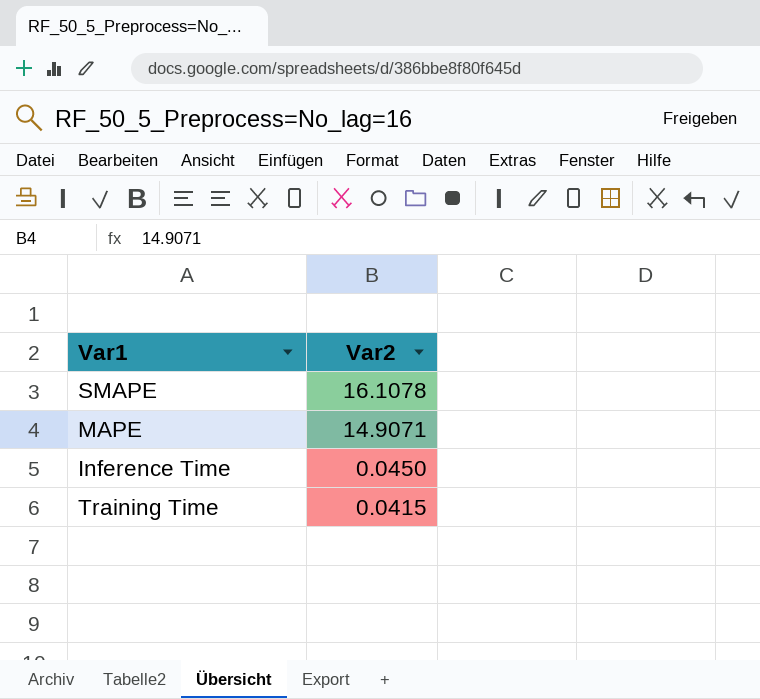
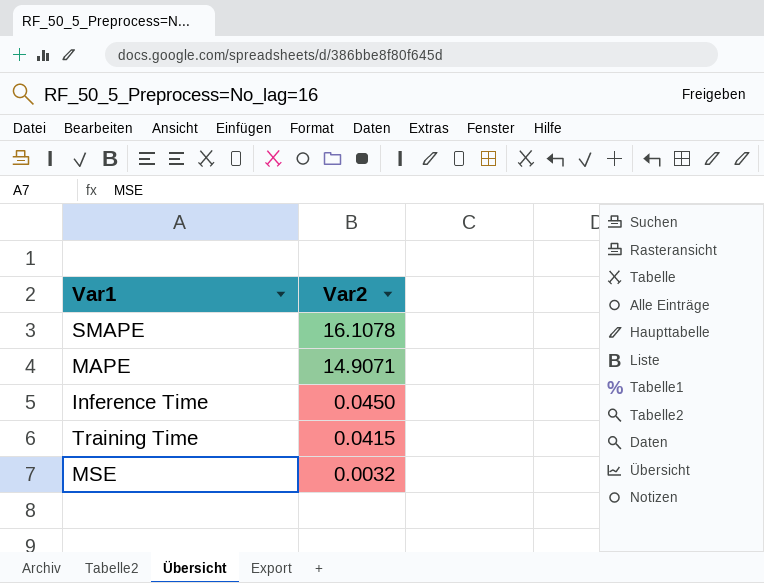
row MSE: none -> 0.0032

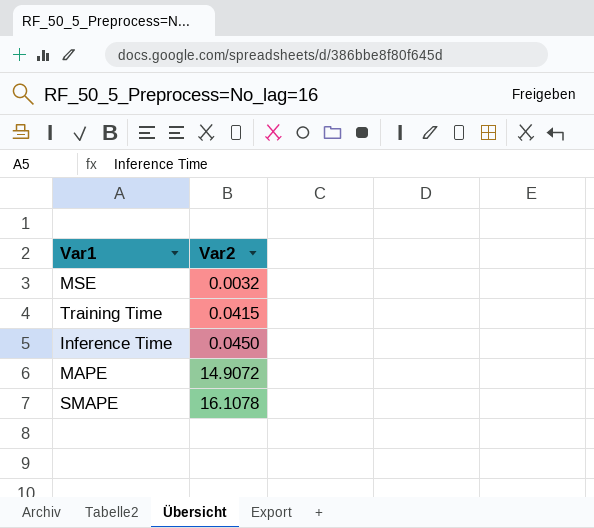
row order: Var2 descending -> Var2 ascending
MAPE | Var2: 14.9071 -> 14.9072

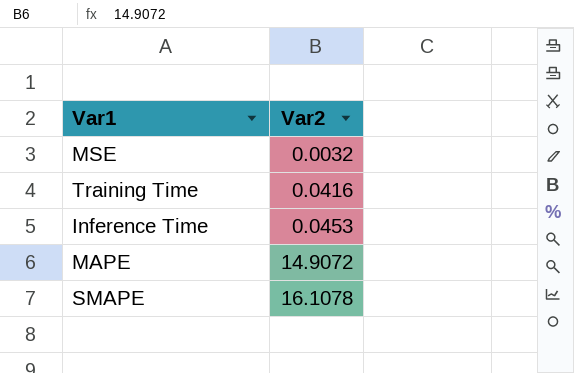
Training Time | Var2: 0.0415 -> 0.0416
Inference Time | Var2: 0.0450 -> 0.0453

